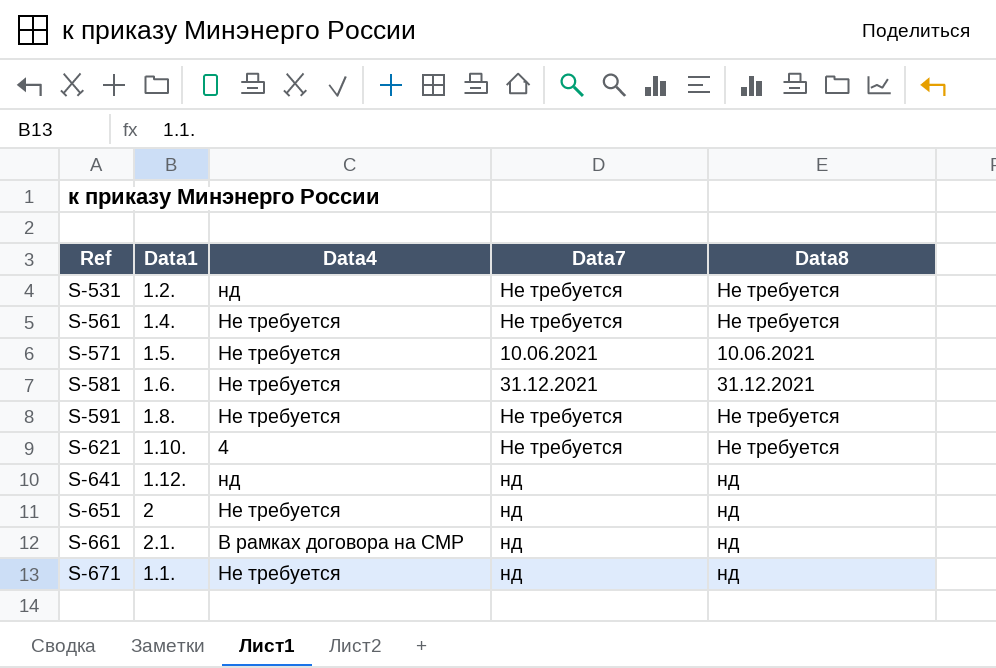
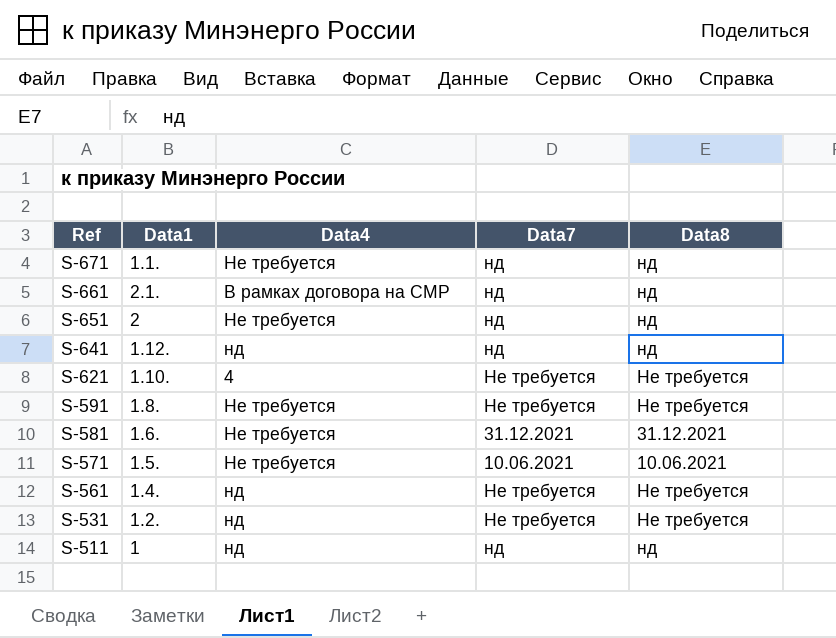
row order: Ref ascending -> Ref descending
S-561 | Data4: Не требуется -> нд
row S-511: none -> 1 | нд | нд | нд

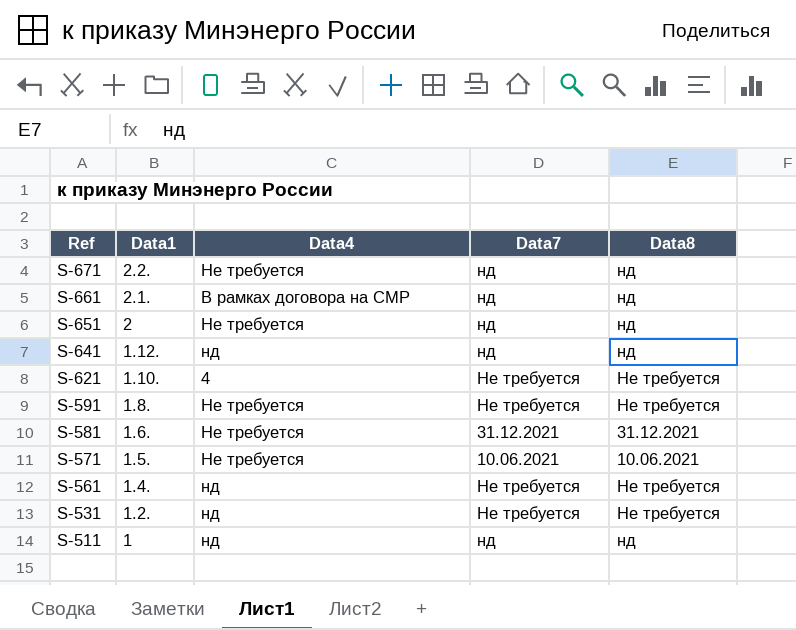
S-671 | Data1: 1.1. -> 2.2.

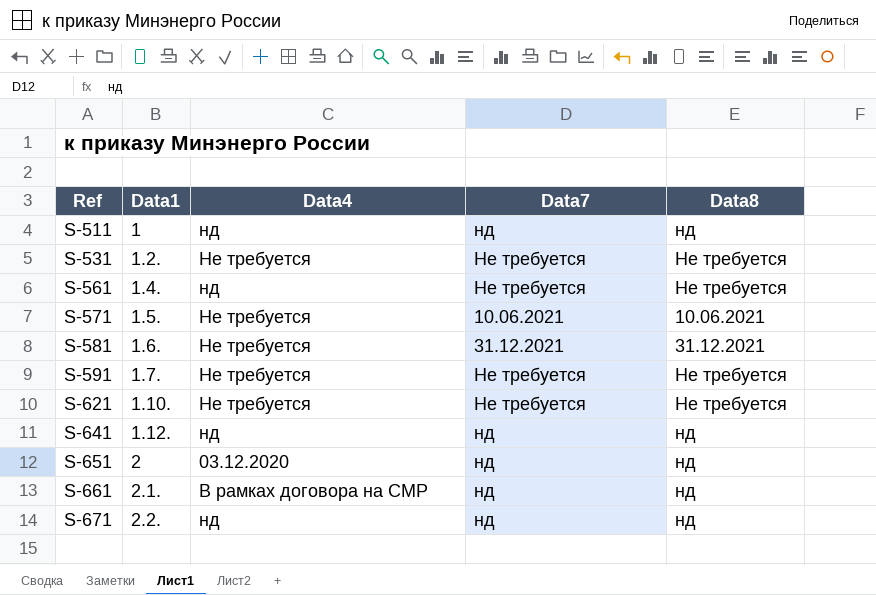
row order: Ref descending -> Ref ascending
S-531 | Data4: нд -> Не требуется
S-591 | Data1: 1.8. -> 1.7.
S-621 | Data4: 4 -> Не требуется
S-651 | Data4: Не требуется -> 03.12.2020
S-671 | Data4: Не требуется -> нд

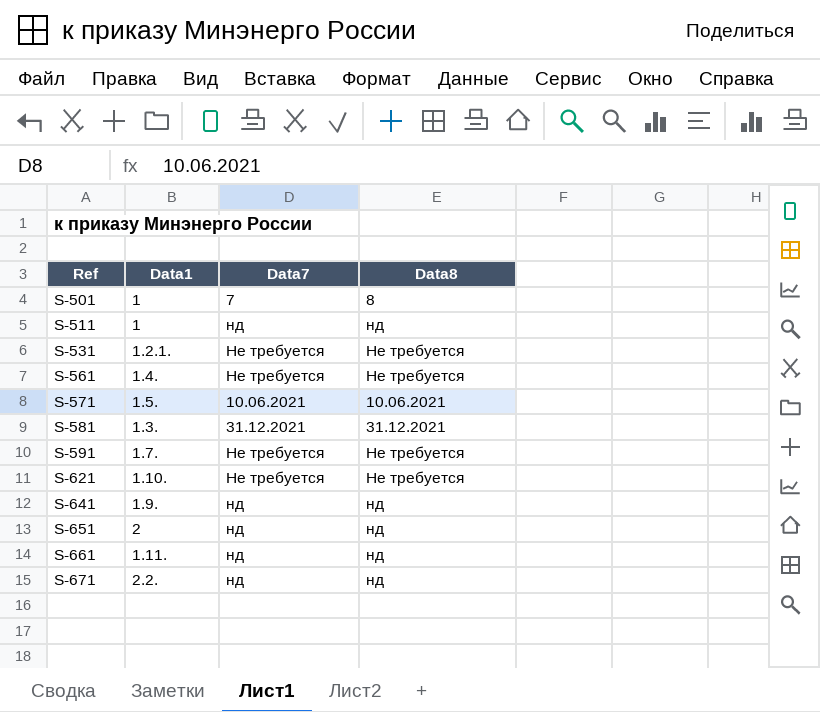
column Data4 | position: 3 -> none
row S-501: none -> 1 | 7 | 8
S-531 | Data1: 1.2. -> 1.2.1.
S-581 | Data1: 1.6. -> 1.3.
S-641 | Data1: 1.12. -> 1.9.
S-661 | Data1: 2.1. -> 1.11.

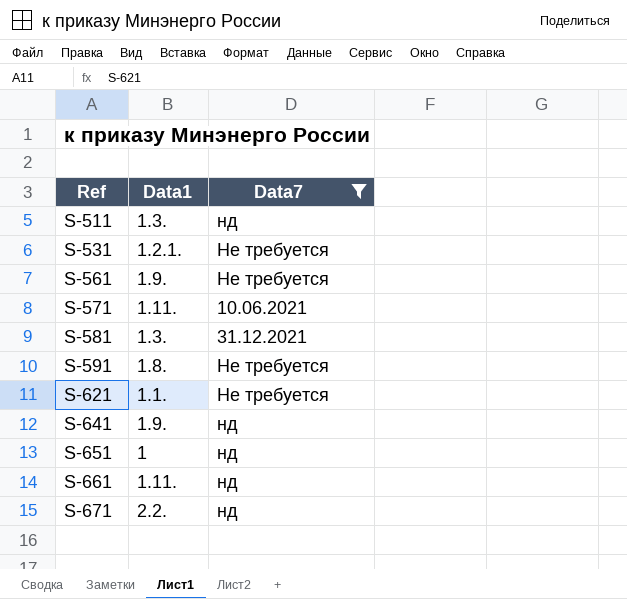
filter: none -> Data7 != 7
column Data8 | position: 4 -> none
S-511 | Data1: 1 -> 1.3.
S-561 | Data1: 1.4. -> 1.9.
S-571 | Data1: 1.5. -> 1.11.
S-591 | Data1: 1.7. -> 1.8.
S-621 | Data1: 1.10. -> 1.1.
S-651 | Data1: 2 -> 1

